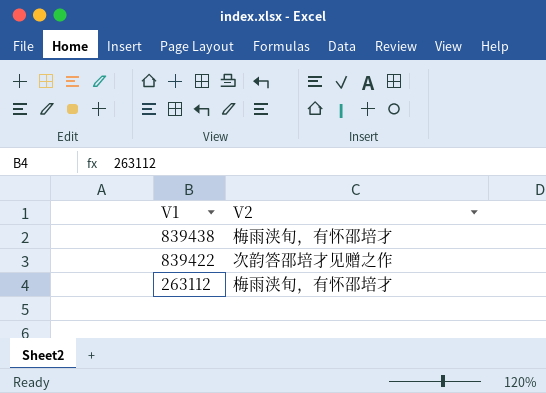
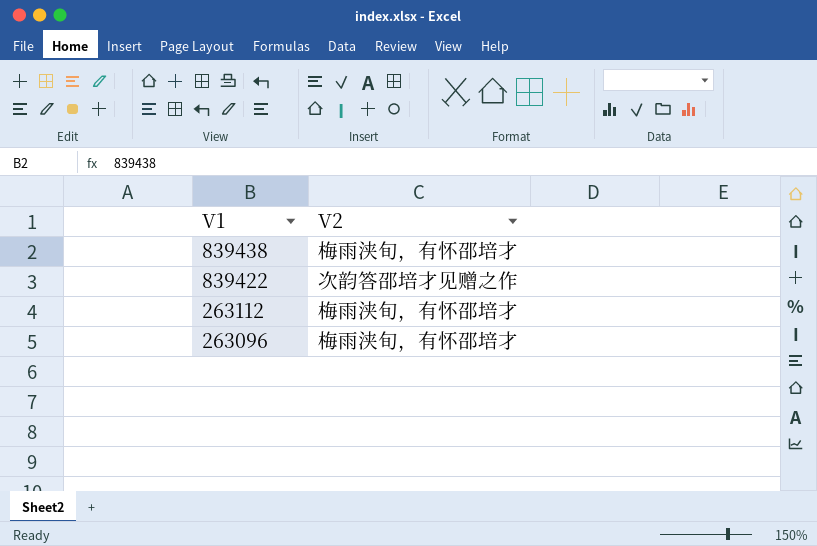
row 263096: none -> 梅雨浃旬，有怀邵培才

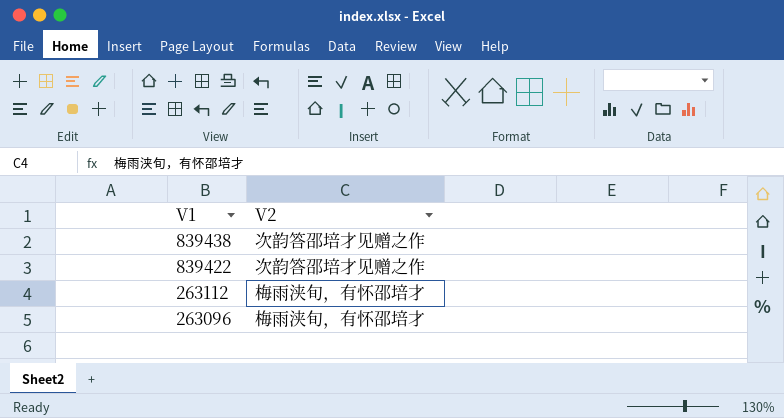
839438 | V2: 梅雨浃旬，有怀邵培才 -> 次韵答邵培才见赠之作

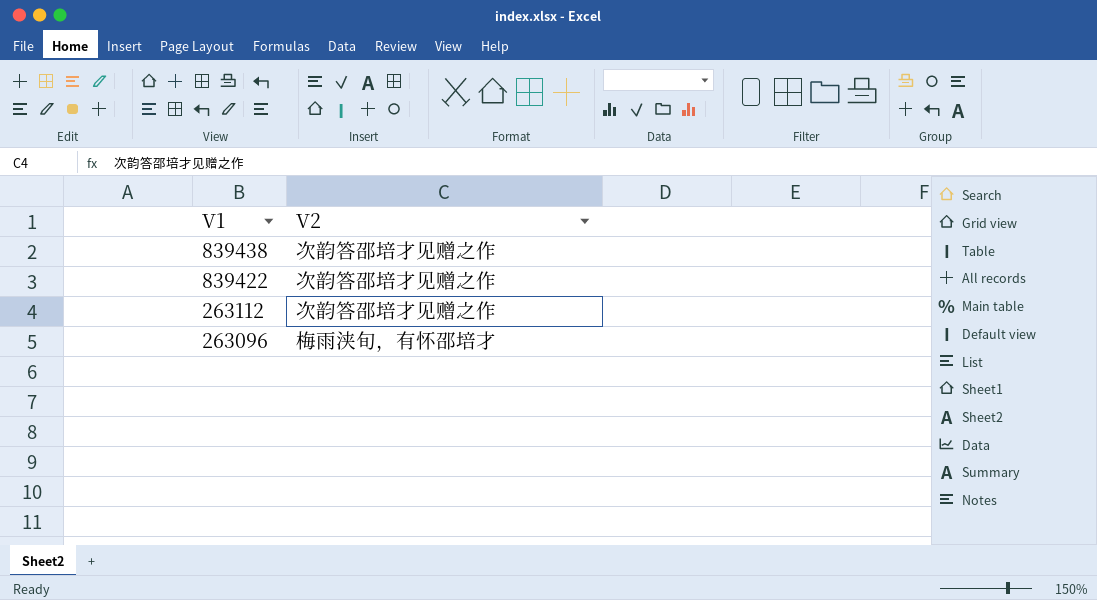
263112 | V2: 梅雨浃旬，有怀邵培才 -> 次韵答邵培才见赠之作

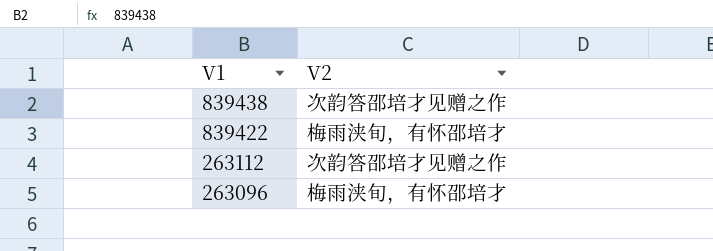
839422 | V2: 次韵答邵培才见赠之作 -> 梅雨浃旬，有怀邵培才

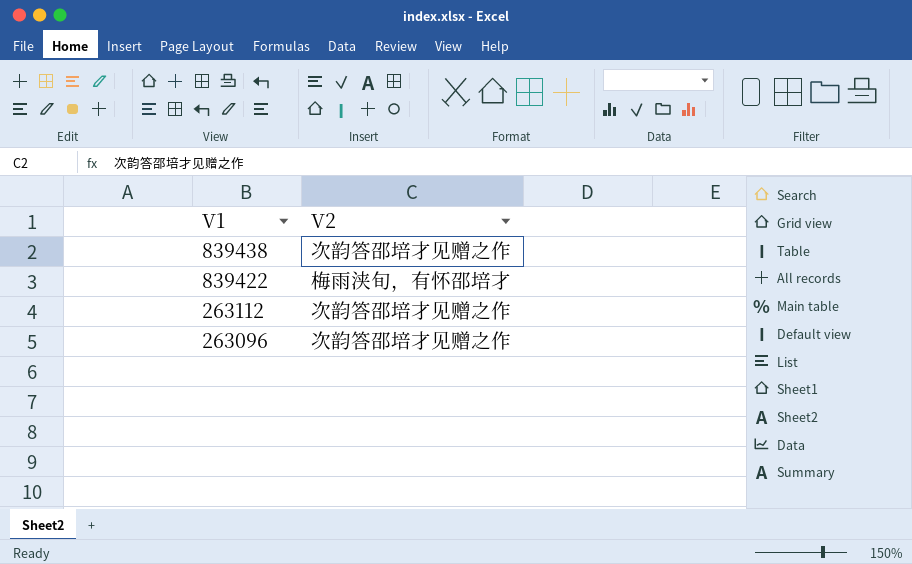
263096 | V2: 梅雨浃旬，有怀邵培才 -> 次韵答邵培才见赠之作

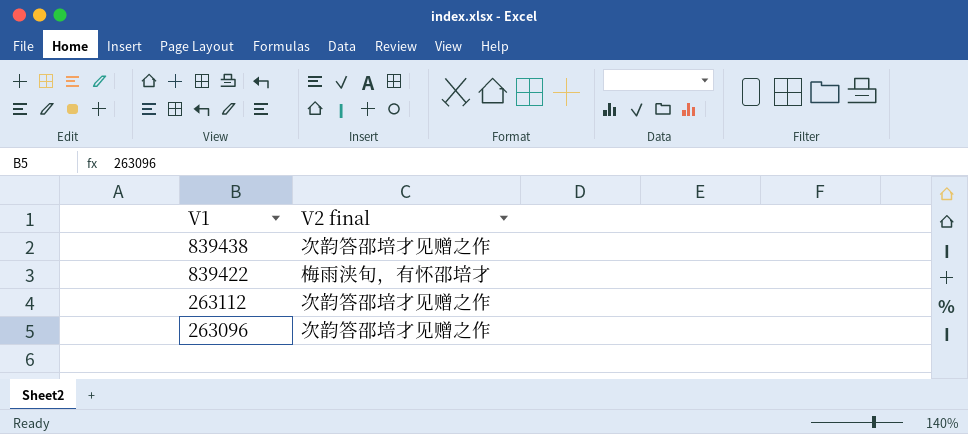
column name: V2 -> V2 final

